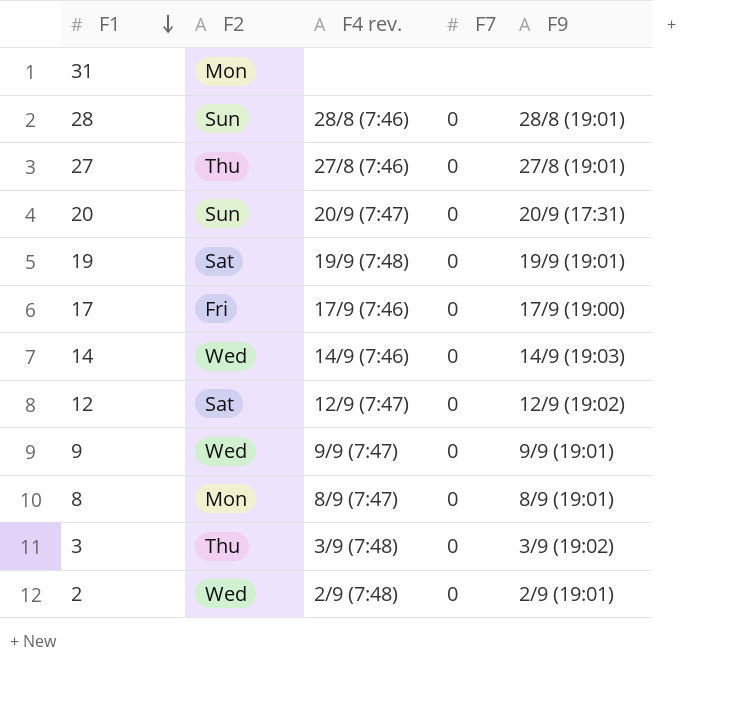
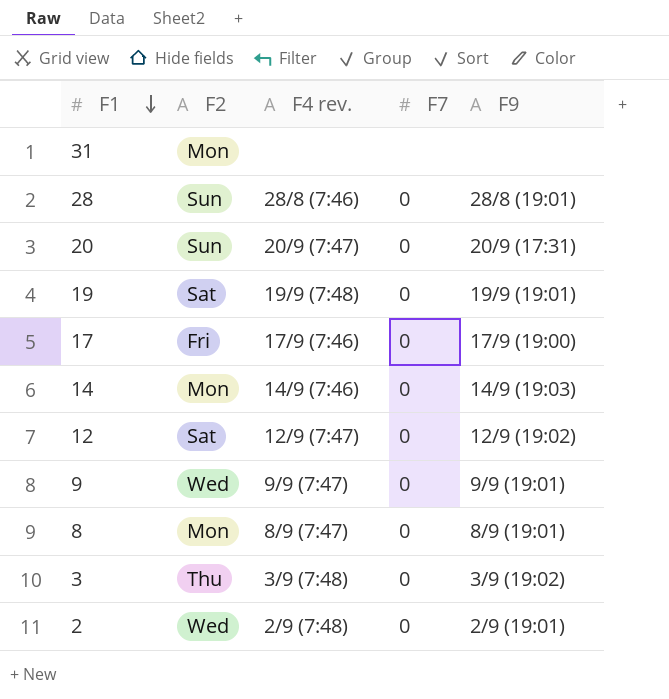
row 27: Thu | 27/8 (7:46) | 0 | 27/8 (19:01) -> none
14 | F2: Wed -> Mon

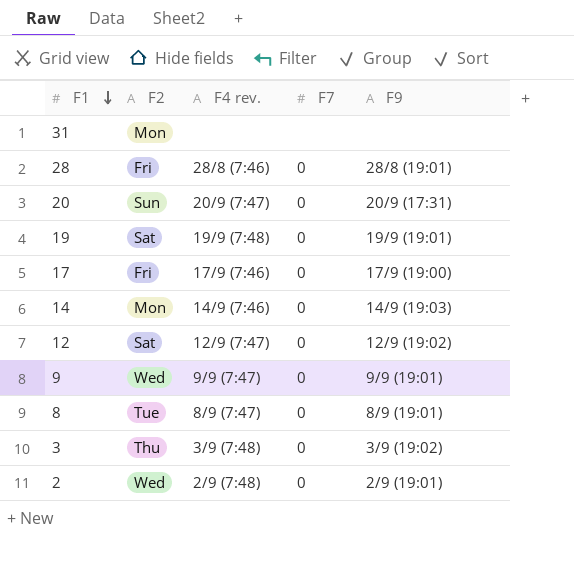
28 | F2: Sun -> Fri
8 | F2: Mon -> Tue

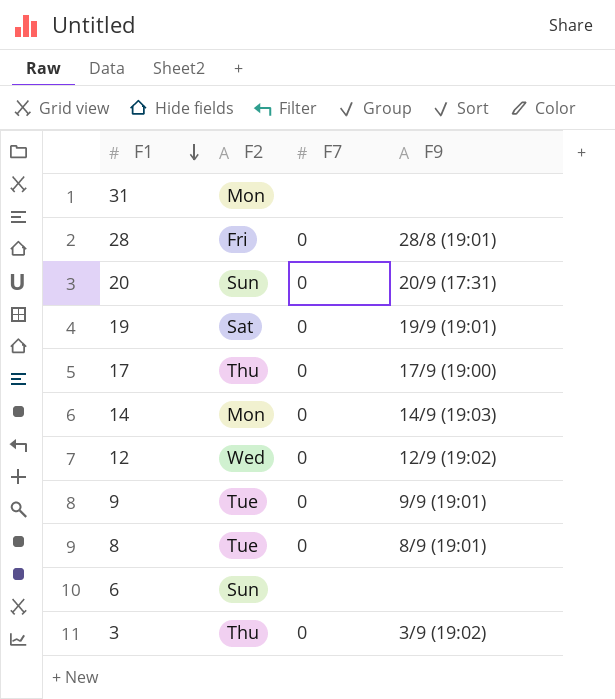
column F4 rev. | position: 3 -> none
row 2: Wed | 2/9 (7:48) | 0 | 2/9 (19:01) -> none
17 | F2: Fri -> Thu
12 | F2: Sat -> Wed
9 | F2: Wed -> Tue
row 6: none -> Sun | none | none

